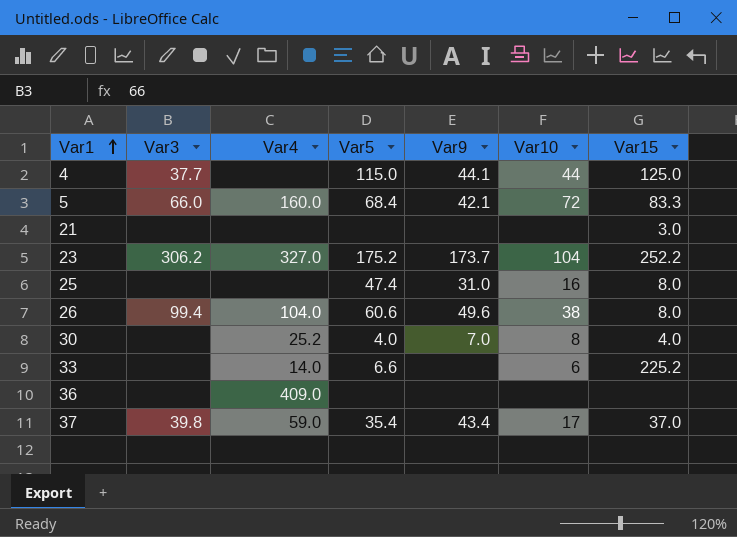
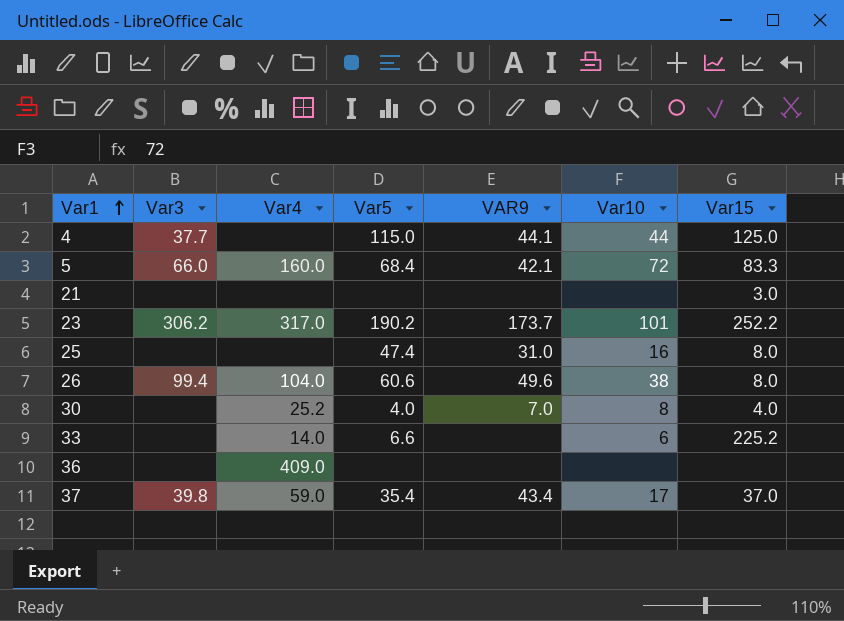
column name: Var9 -> VAR9
23 | Var4: 327.0 -> 317.0
23 | Var5: 175.2 -> 190.2
23 | Var10: 104 -> 101

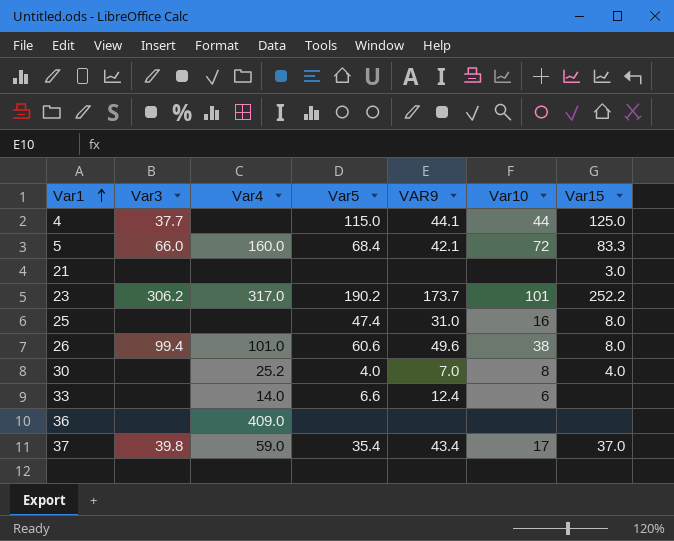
26 | Var4: 104.0 -> 101.0
33 | VAR9: none -> 12.4
33 | Var15: 225.2 -> none

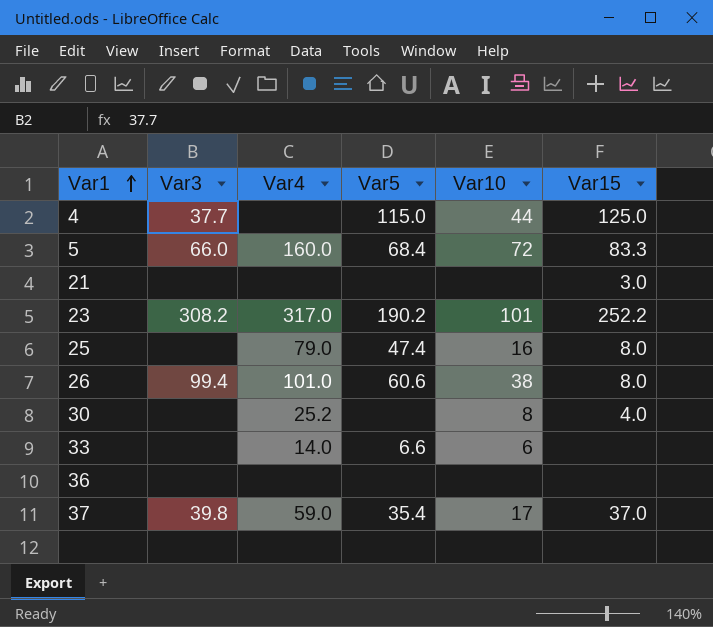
column VAR9 | position: 5 -> none
23 | Var3: 306.2 -> 308.2
25 | Var4: none -> 79.0
30 | Var5: 4.0 -> none
36 | Var4: 409.0 -> none

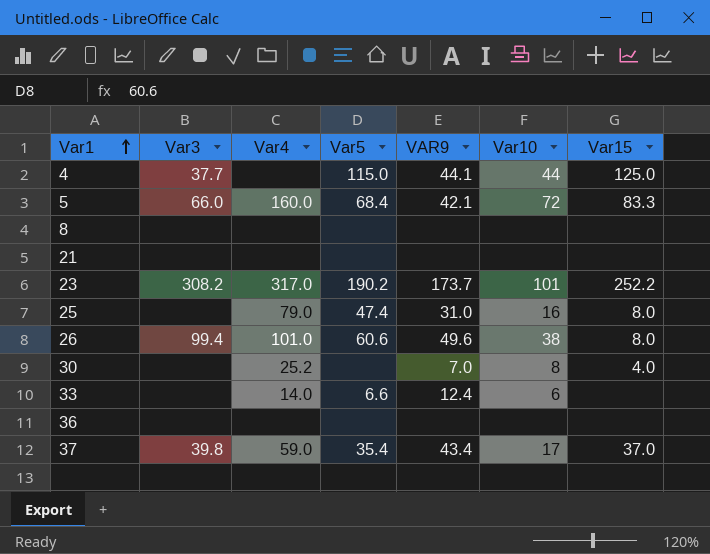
column VAR9 | position: none -> 5
row 8: none -> none | none | none | none | none | none
21 | Var15: 3.0 -> none

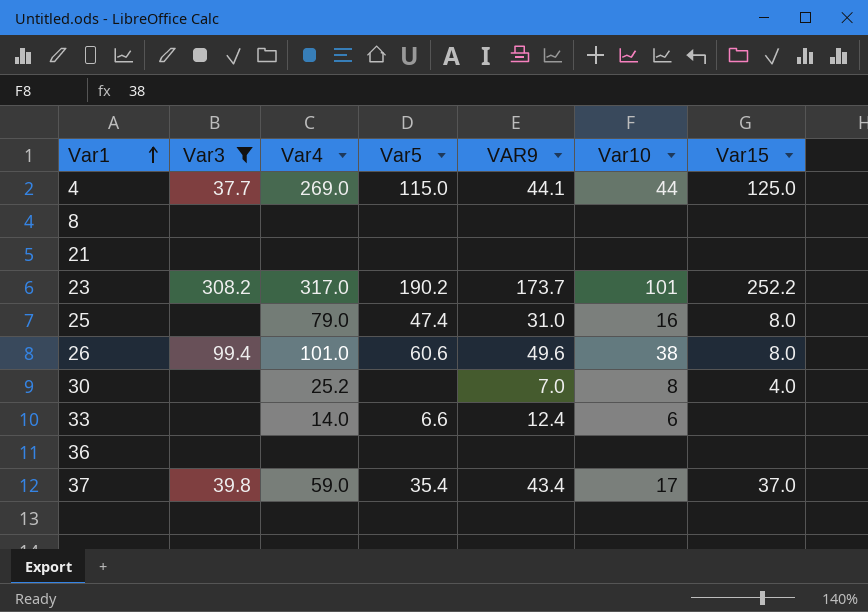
filter: none -> Var3 != 66.0
4 | Var4: none -> 269.0

